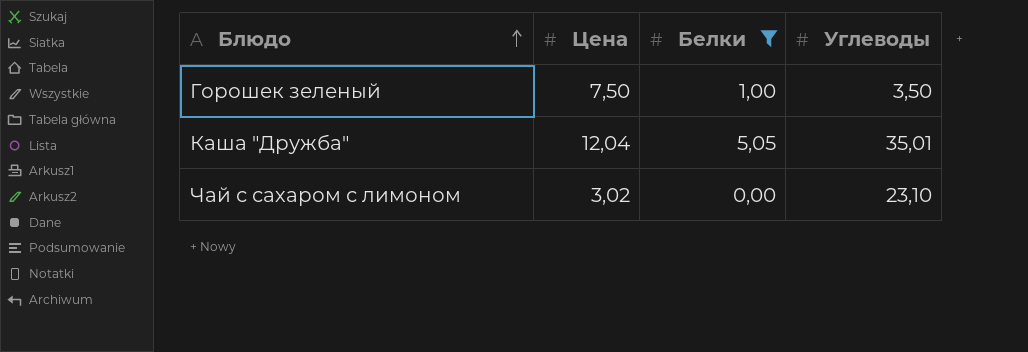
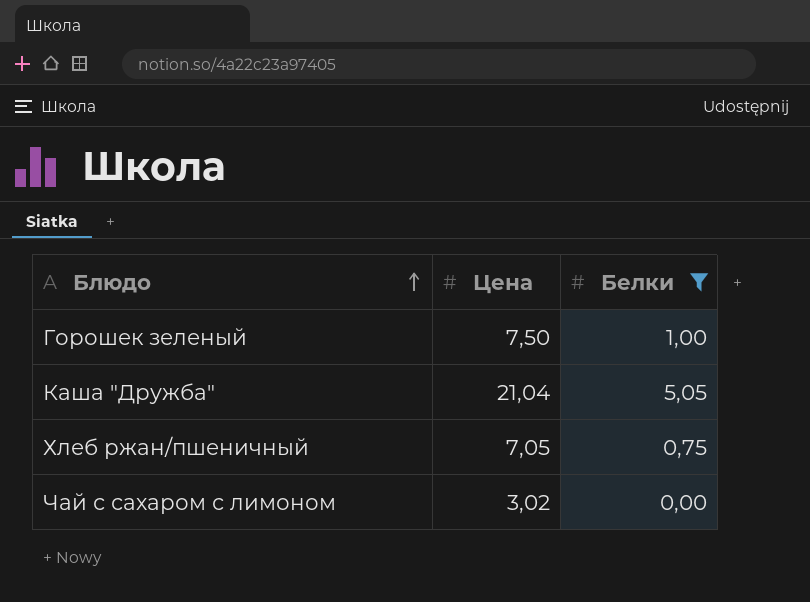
column Углеводы | position: 4 -> none
Каша "Дружба" | Цена: 12,04 -> 21,04
row Хлеб ржан/пшеничный: none -> 7,05 | 0,75

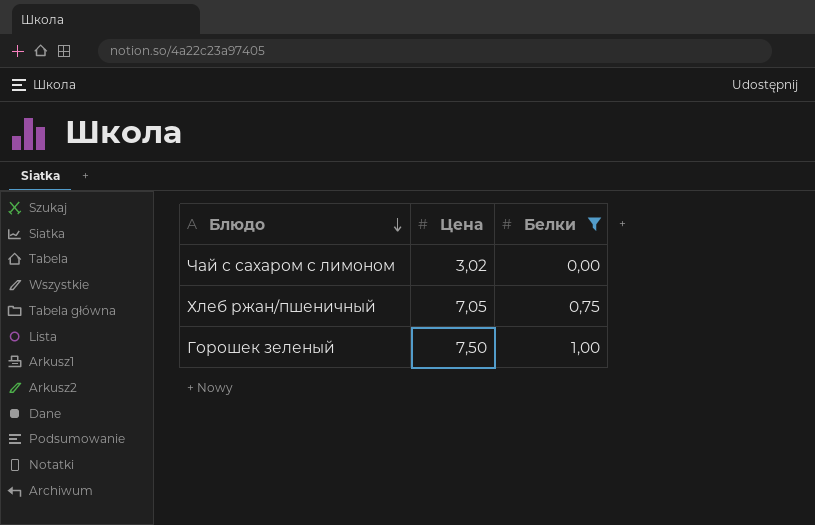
row order: Блюдо ascending -> Блюдо descending
row Каша "Дружба": 21,04 | 5,05 -> none

